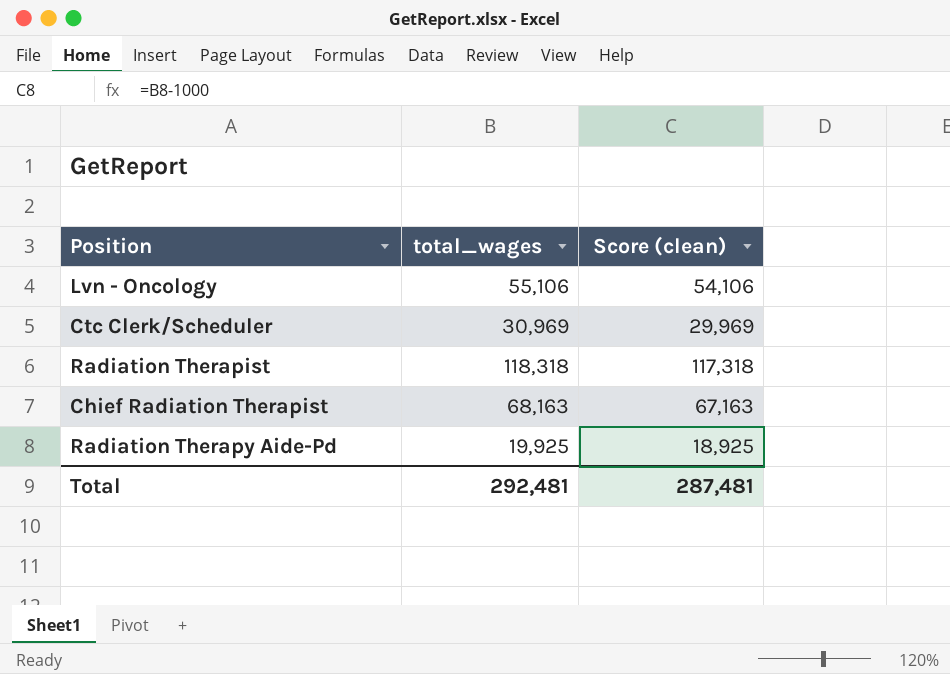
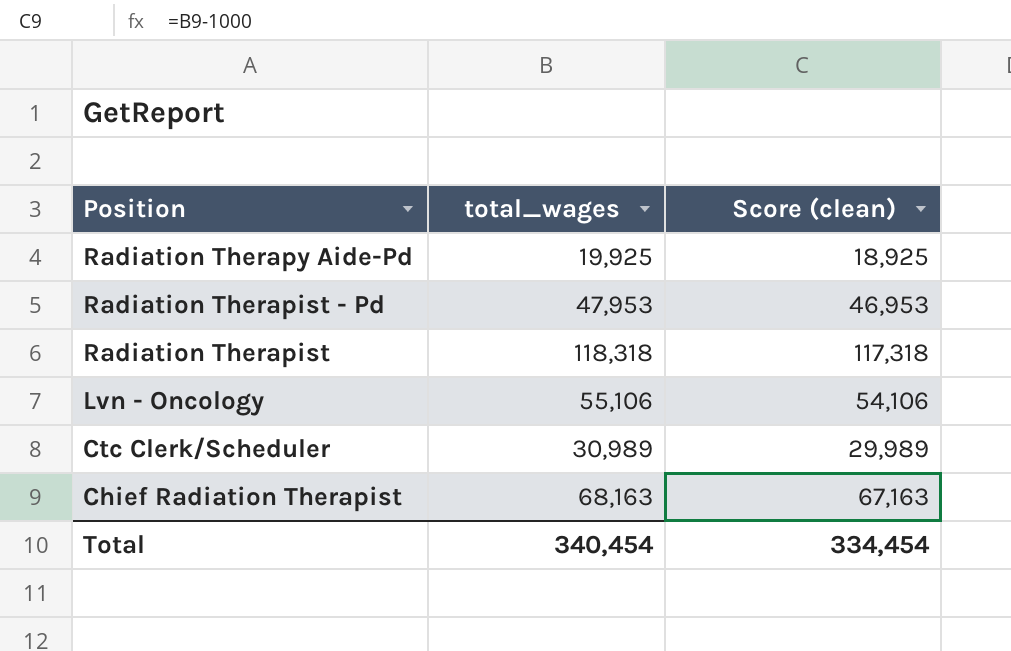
row order: none -> Position descending
row Radiation Therapist - Pd: none -> 47,953 | 46,953
Ctc Clerk/Scheduler | total_wages: 30,969 -> 30,989
Ctc Clerk/Scheduler | Score (clean): 29,969 -> 29,989
Total | total_wages: 292,481 -> 340,454
Total | Score (clean): 287,481 -> 334,454

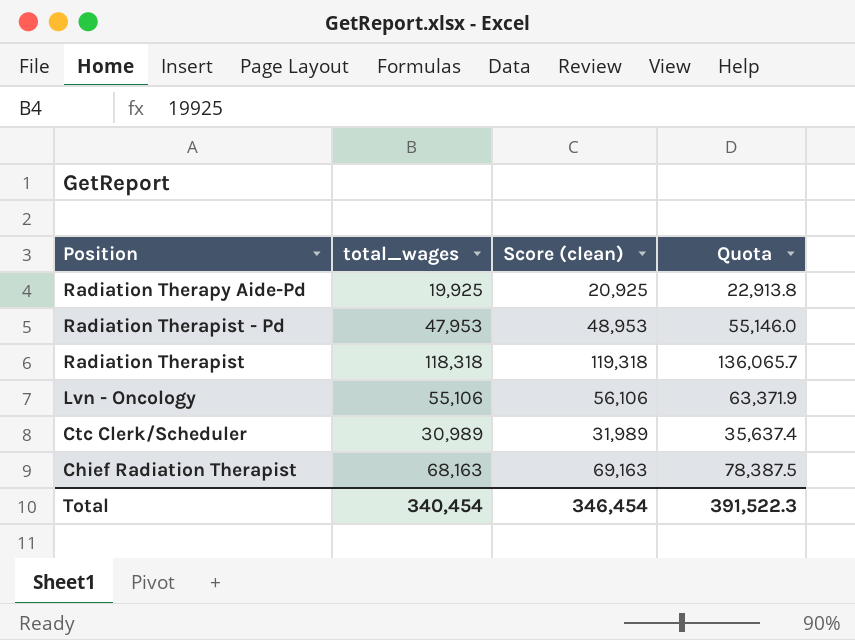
column Score (clean) | formula: [total_wages] - 1000 -> [total_wages] + 1000
column Quota | formula: none -> [total_wages] * 1.15
Total | Score (clean): 334,454 -> 346,454

